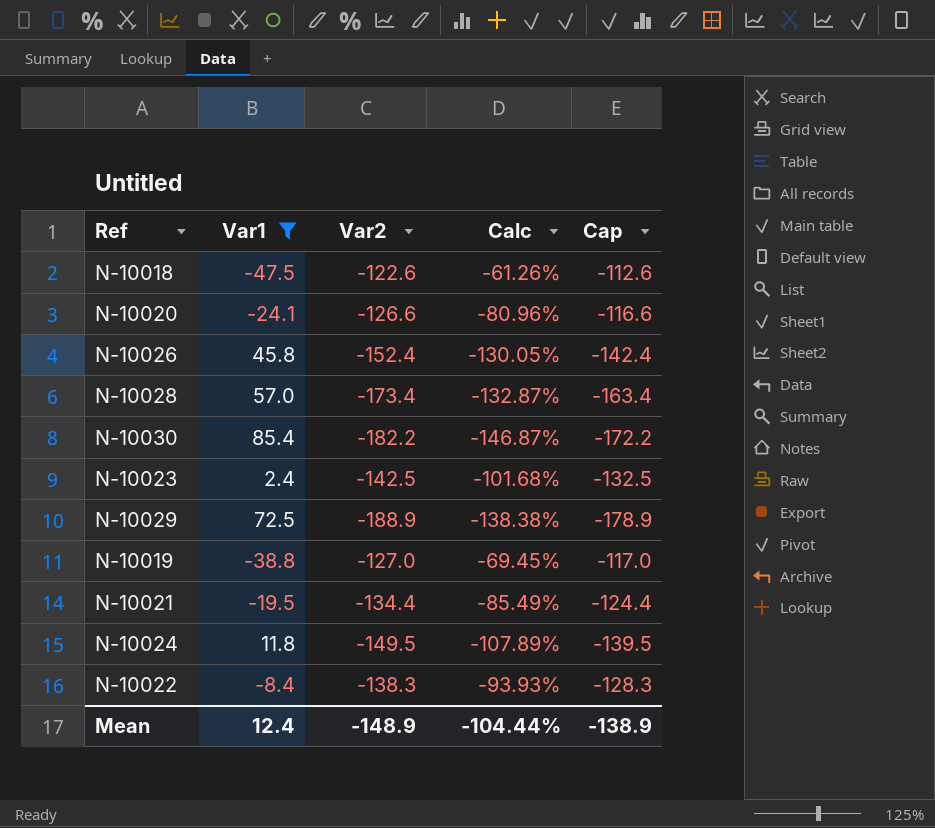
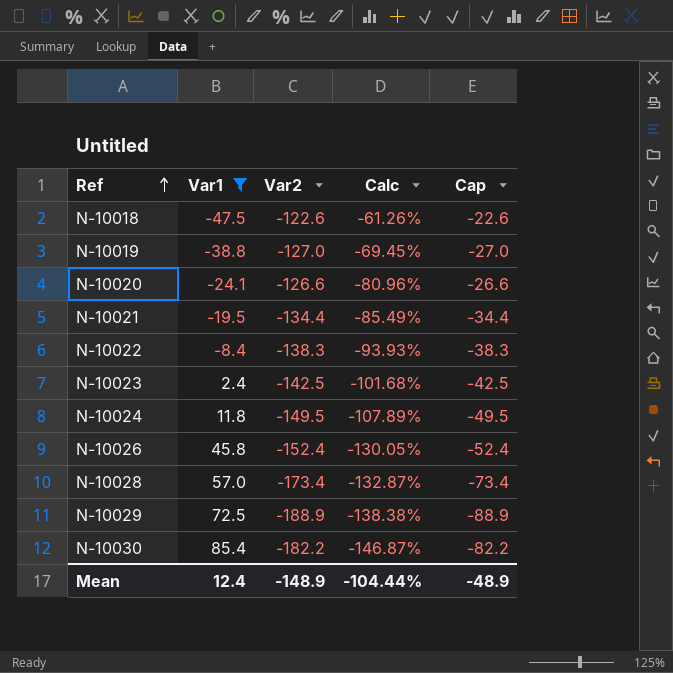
row order: none -> Ref ascending
column Cap | formula: [Var2] + 10 -> [Var2] + 100
Mean | Cap: -138.9 -> -48.9

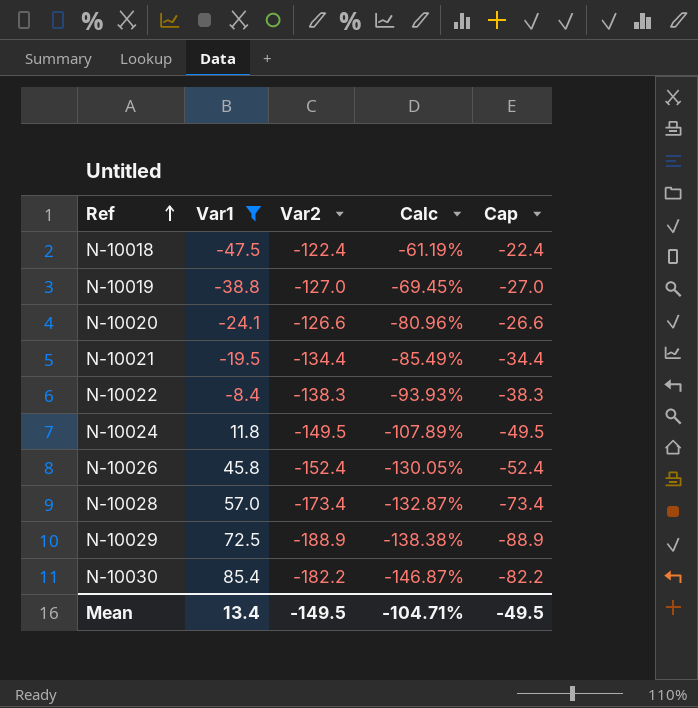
row N-10023: 2.4 | -142.5 | -101.68% | -42.5 -> none
N-10018 | Var2: -122.6 -> -122.4
N-10018 | Calc: -61.26% -> -61.19%
N-10018 | Cap: -22.6 -> -22.4
Mean | Var1: 12.4 -> 13.4
Mean | Var2: -148.9 -> -149.5
Mean | Calc: -104.44% -> -104.71%
Mean | Cap: -48.9 -> -49.5

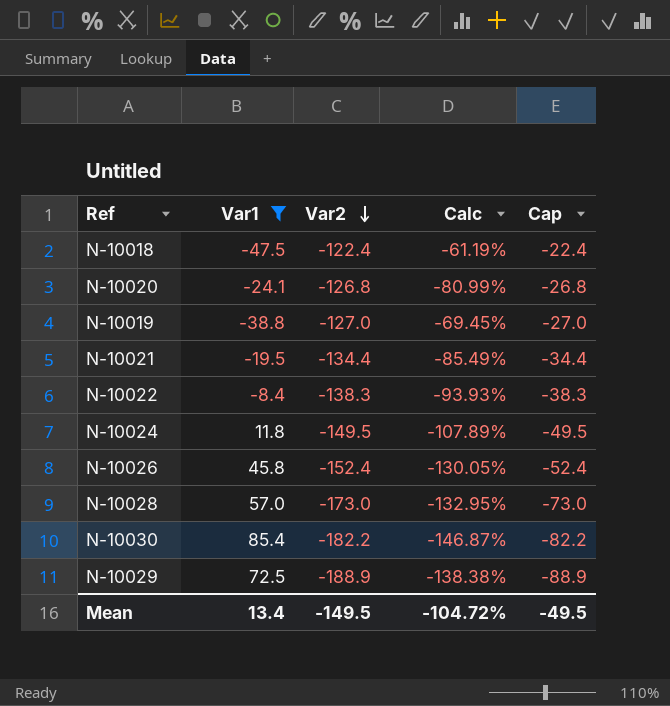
row order: Ref ascending -> Var2 descending
N-10020 | Var2: -126.6 -> -126.8
N-10020 | Calc: -80.96% -> -80.99%
N-10020 | Cap: -26.6 -> -26.8
N-10028 | Var2: -173.4 -> -173.0
N-10028 | Calc: -132.87% -> -132.95%
N-10028 | Cap: -73.4 -> -73.0
Mean | Calc: -104.71% -> -104.72%

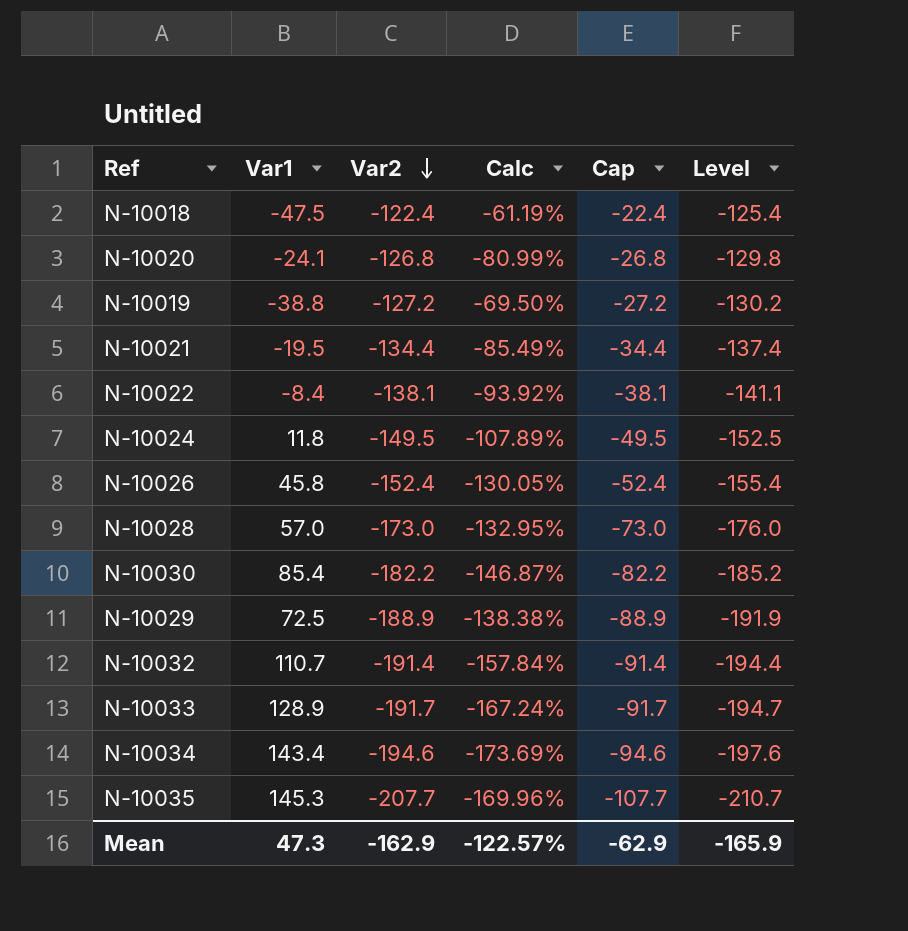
filter: Var1 <= 85.4 -> none
column Level | formula: none -> [Var2] - 3
N-10019 | Var2: -127.0 -> -127.2
N-10019 | Calc: -69.45% -> -69.50%
N-10019 | Cap: -27.0 -> -27.2
N-10022 | Var2: -138.3 -> -138.1
N-10022 | Calc: -93.93% -> -93.92%
N-10022 | Cap: -38.3 -> -38.1
Mean | Var1: 13.4 -> 47.3
Mean | Var2: -149.5 -> -162.9
Mean | Calc: -104.72% -> -122.57%
Mean | Cap: -49.5 -> -62.9

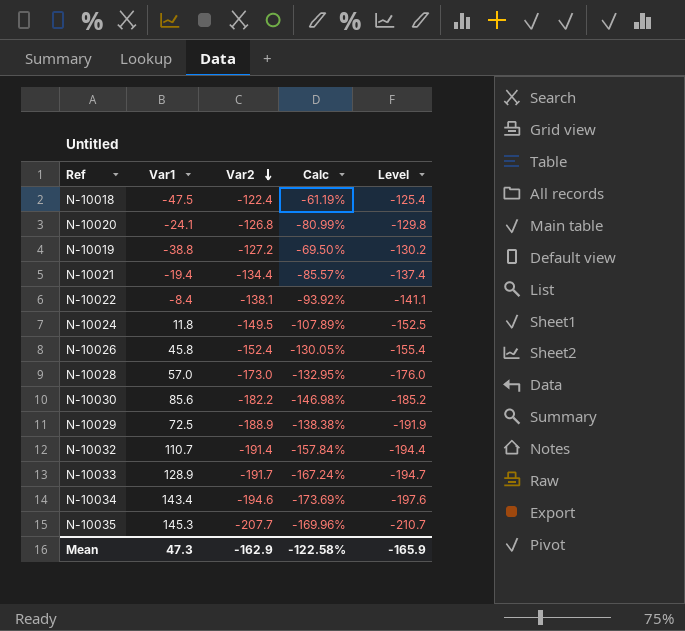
column Cap | formula: [Var2] + 100 -> none
N-10021 | Var1: -19.5 -> -19.4
N-10021 | Calc: -85.49% -> -85.57%
N-10030 | Var1: 85.4 -> 85.6
N-10030 | Calc: -146.87% -> -146.98%
Mean | Calc: -122.57% -> -122.58%

